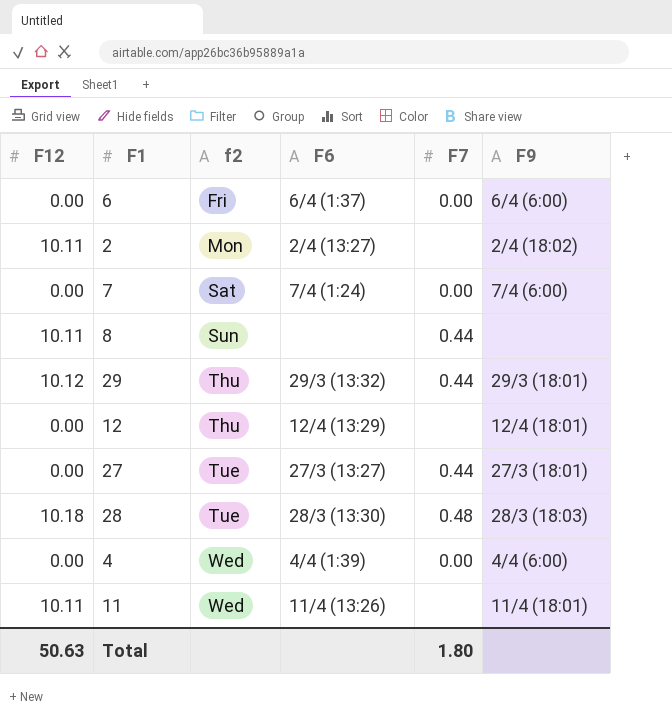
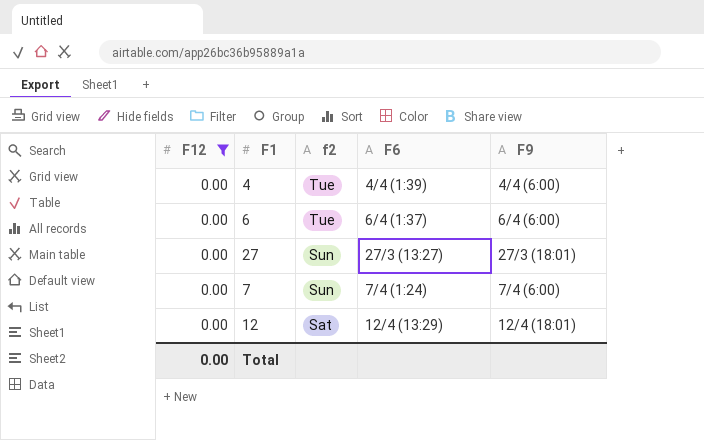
filter: none -> F12 = 0.00
row order: f2 ascending -> f2 descending
column F7 | position: 5 -> none
4 | f2: Wed -> Tue
6 | f2: Fri -> Tue
27 | f2: Tue -> Sun
7 | f2: Sat -> Sun
12 | f2: Thu -> Sat
Total | F12: 50.63 -> 0.00

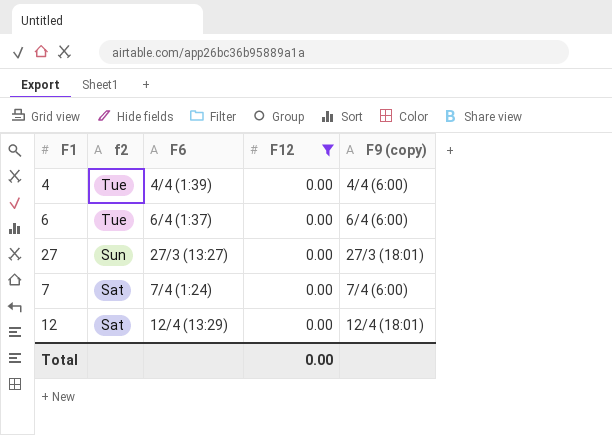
column F12 | position: 1 -> 4
column name: F9 -> F9 (copy)
7 | f2: Sun -> Sat

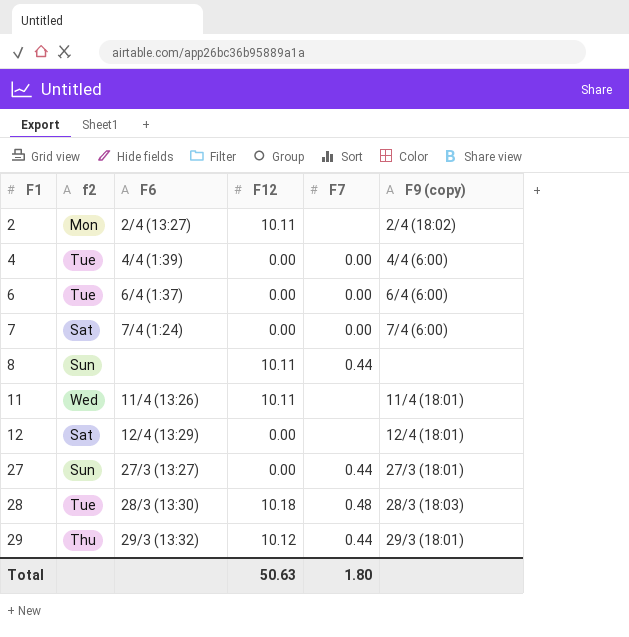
filter: F12 = 0.00 -> none
row order: f2 descending -> F1 ascending
column F7 | position: none -> 5
Total | F12: 0.00 -> 50.63

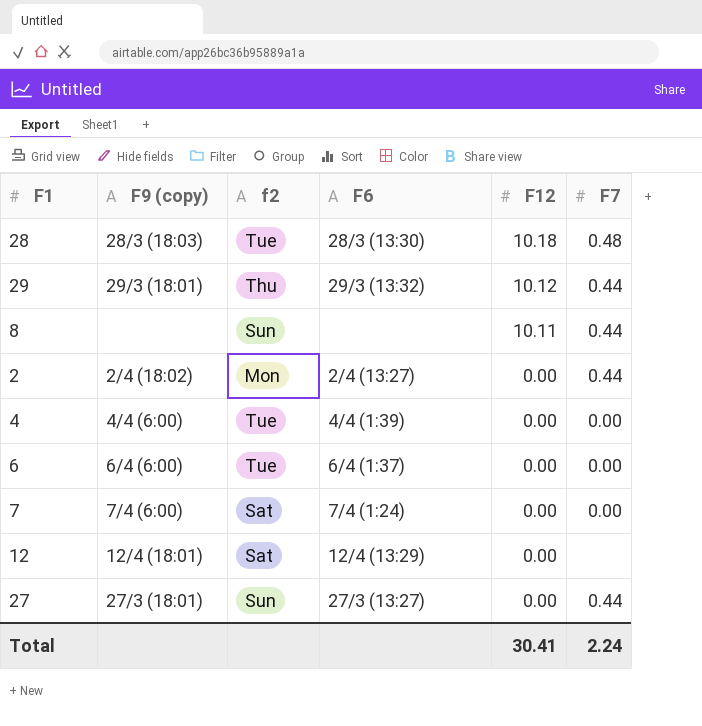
row order: F1 ascending -> F12 descending
column F9 (copy) | position: 6 -> 2
row 11: Wed | 11/4 (13:26) | 10.11 | none | 11/4 (18:01) -> none
2 | F12: 10.11 -> 0.00
2 | F7: none -> 0.44
Total | F12: 50.63 -> 30.41
Total | F7: 1.80 -> 2.24

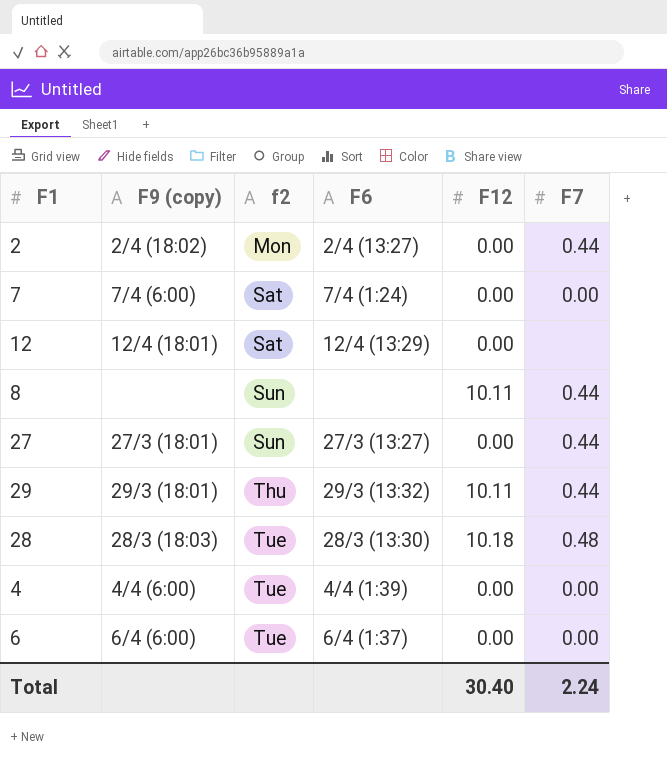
row order: F12 descending -> f2 ascending
29 | F12: 10.12 -> 10.11
Total | F12: 30.41 -> 30.40

